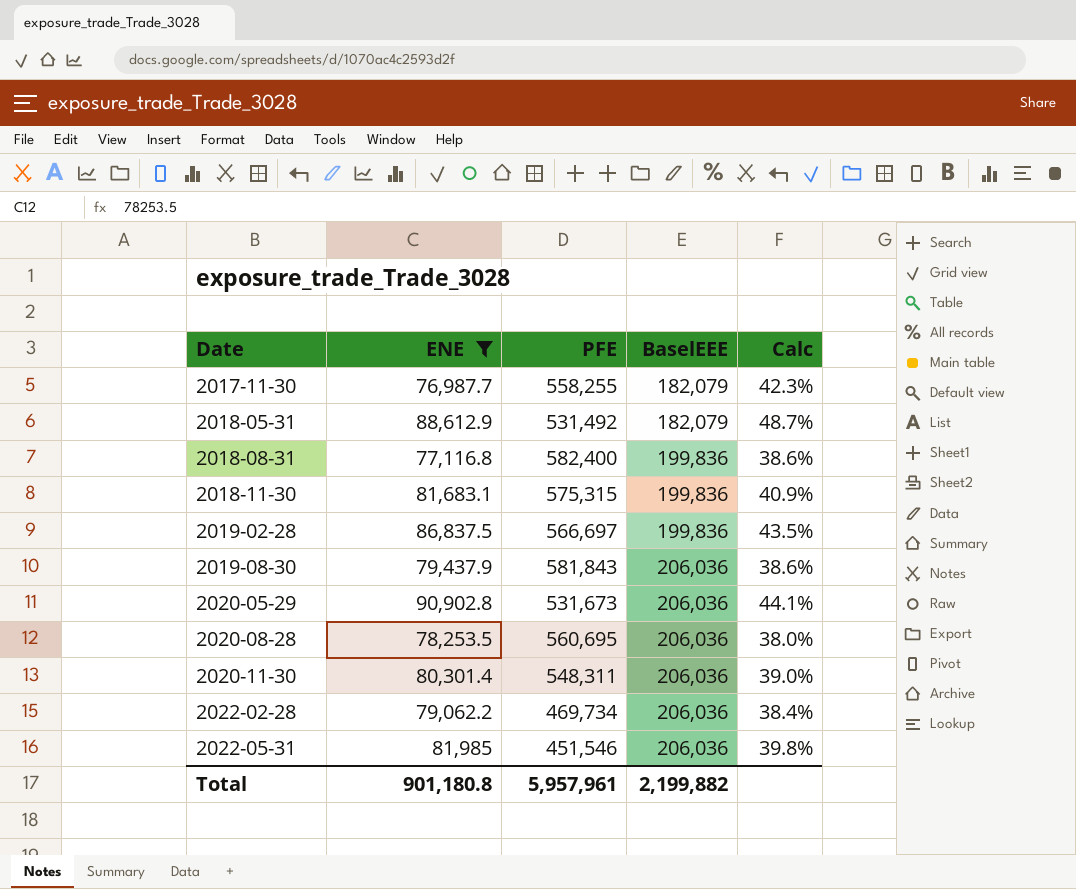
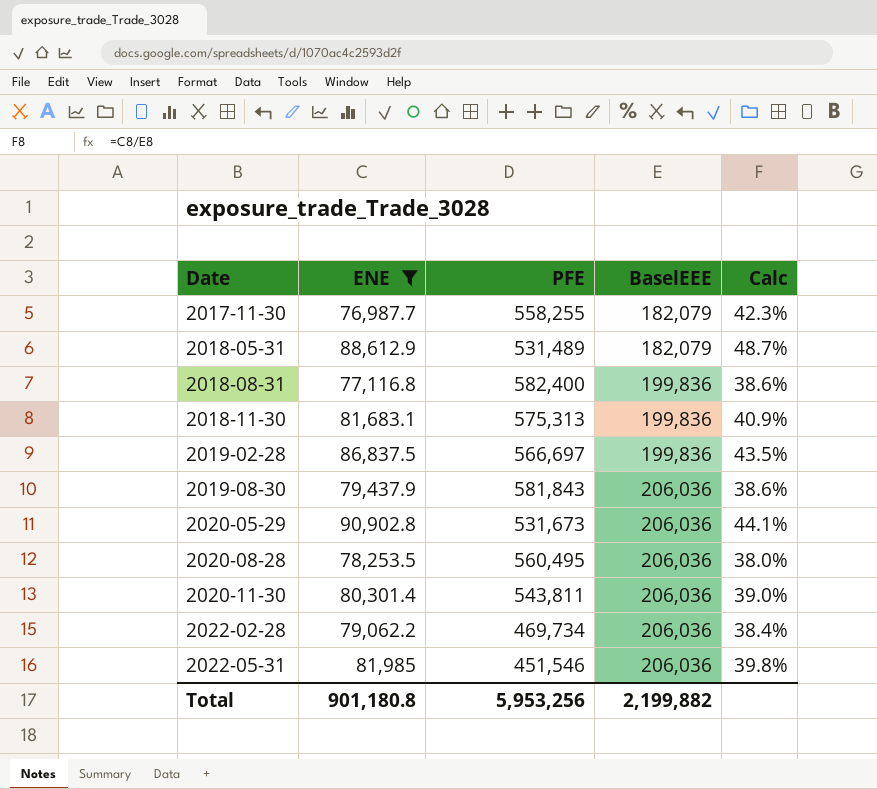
2018-05-31 | PFE: 531,492 -> 531,489
2018-11-30 | PFE: 575,315 -> 575,313
2020-08-28 | PFE: 560,695 -> 560,495
2020-11-30 | PFE: 548,311 -> 543,811
Total | PFE: 5,957,961 -> 5,953,256

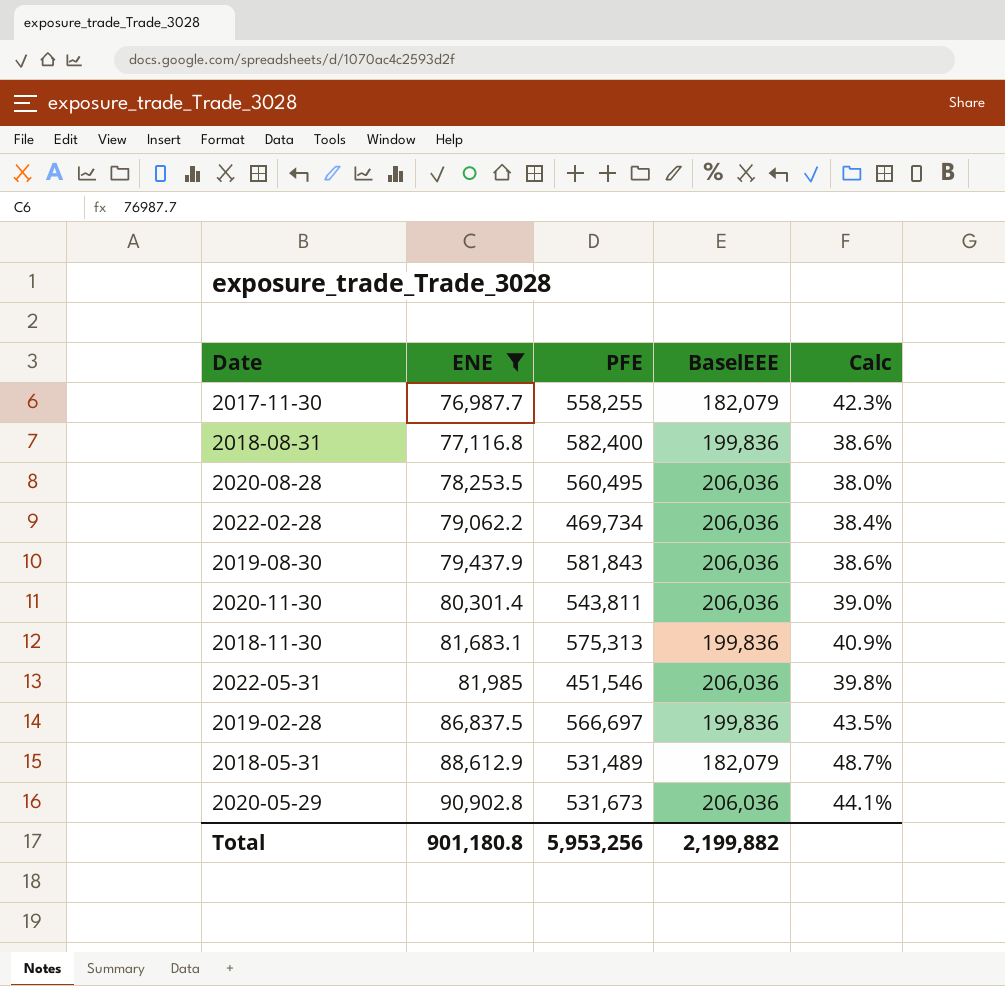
row order: Date ascending -> ENE ascending

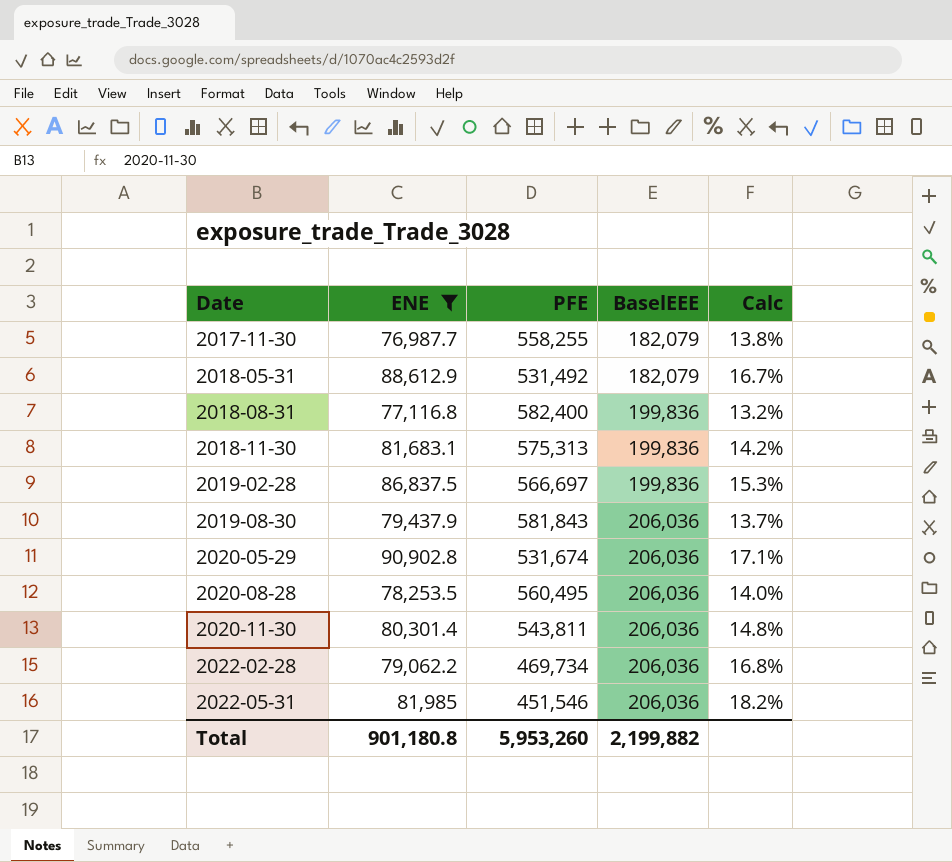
row order: ENE ascending -> Date ascending
column Calc | formula: [ENE] / [BaselEEE] -> [ENE] / [PFE]
2018-05-31 | PFE: 531,489 -> 531,492
2020-05-29 | PFE: 531,673 -> 531,674
Total | PFE: 5,953,256 -> 5,953,260

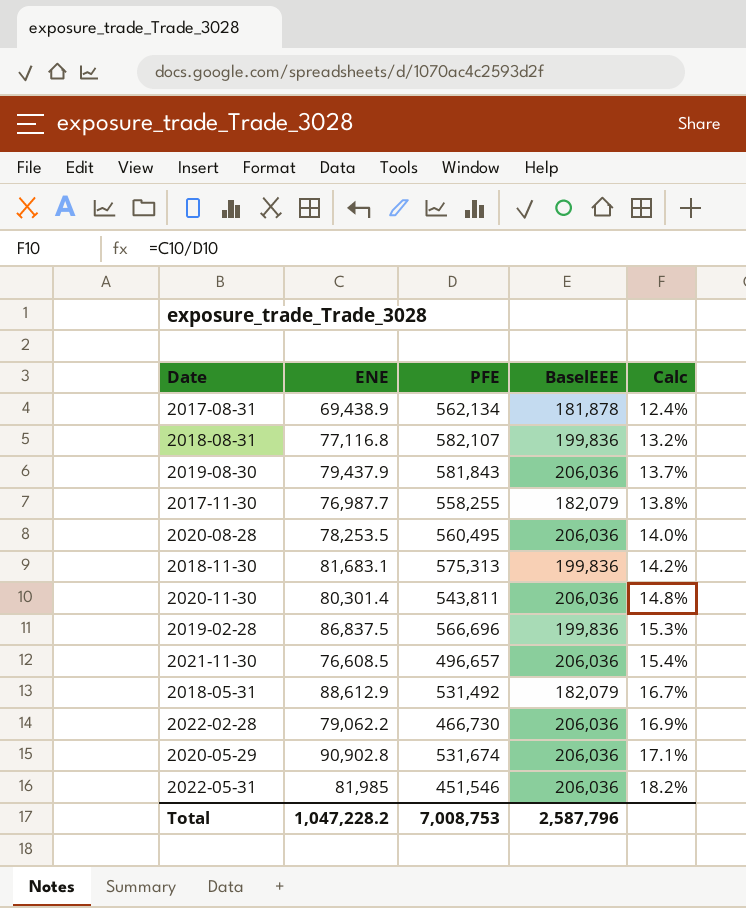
filter: ENE >= 76,987.7 -> none
row order: Date ascending -> Calc ascending
2018-08-31 | PFE: 582,400 -> 582,107
2019-02-28 | PFE: 566,697 -> 566,696
2022-02-28 | PFE: 469,734 -> 466,730
2022-02-28 | Calc: 16.8% -> 16.9%
Total | ENE: 901,180.8 -> 1,047,228.2
Total | PFE: 5,953,260 -> 7,008,753
Total | BaselEEE: 2,199,882 -> 2,587,796

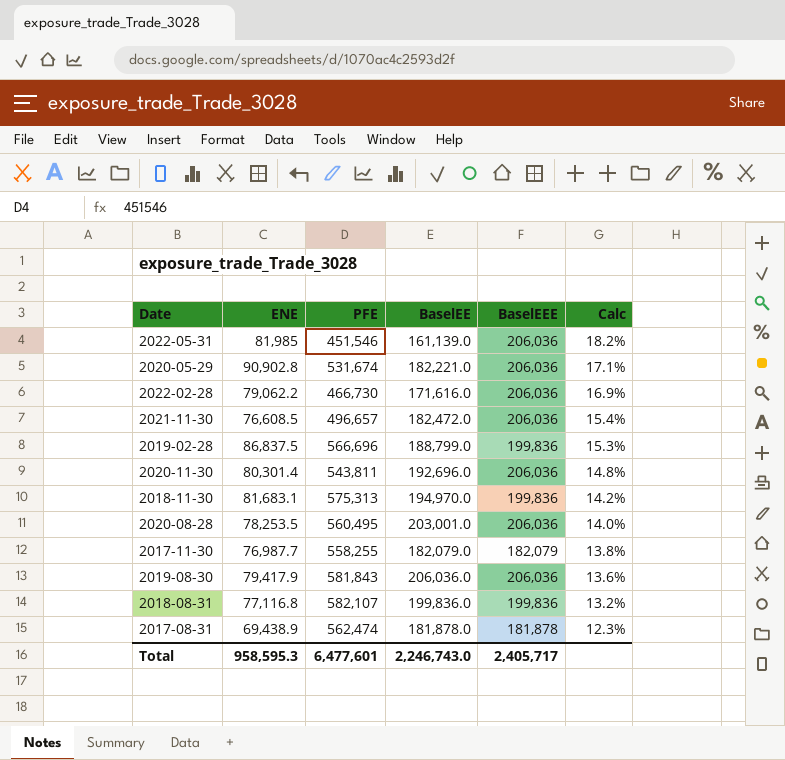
row order: Calc ascending -> Calc descending
column BaselEE | position: none -> 4
row 2018-05-31: 88,612.9 | 531,492 | 182,079 | 16.7% -> none
2019-08-30 | ENE: 79,437.9 -> 79,417.9
2019-08-30 | Calc: 13.7% -> 13.6%
2017-08-31 | PFE: 562,134 -> 562,474
2017-08-31 | Calc: 12.4% -> 12.3%
Total | ENE: 1,047,228.2 -> 958,595.3
Total | PFE: 7,008,753 -> 6,477,601
Total | BaselEEE: 2,587,796 -> 2,405,717

